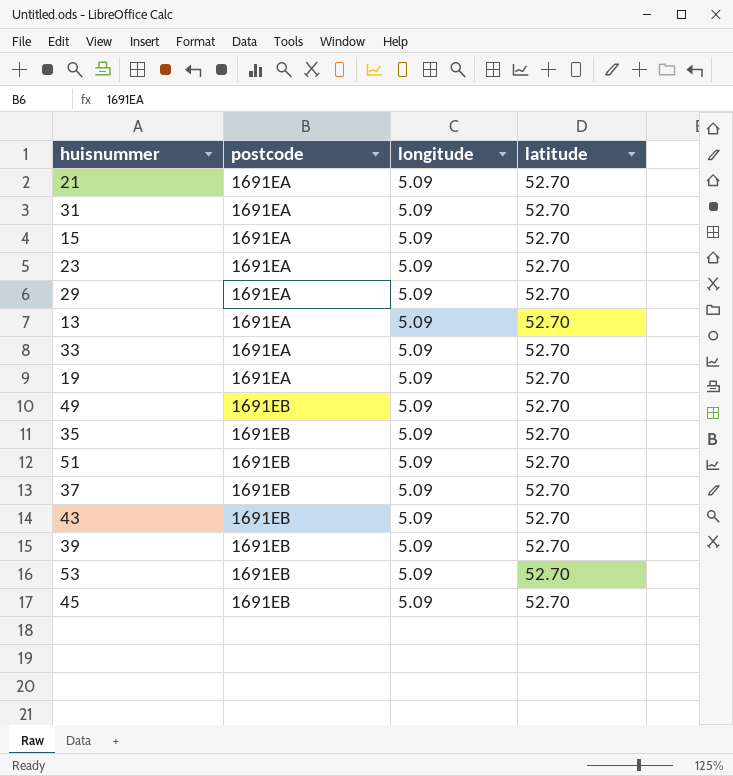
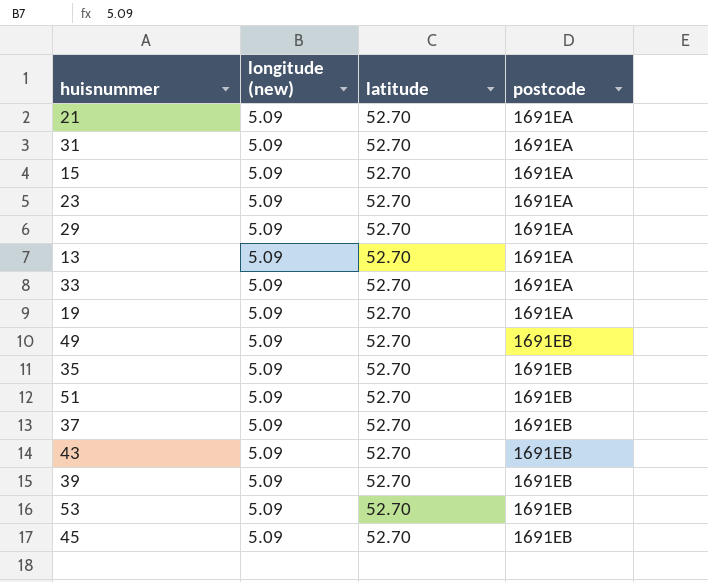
column name: longitude -> longitude (new)
column postcode | position: 2 -> 4

